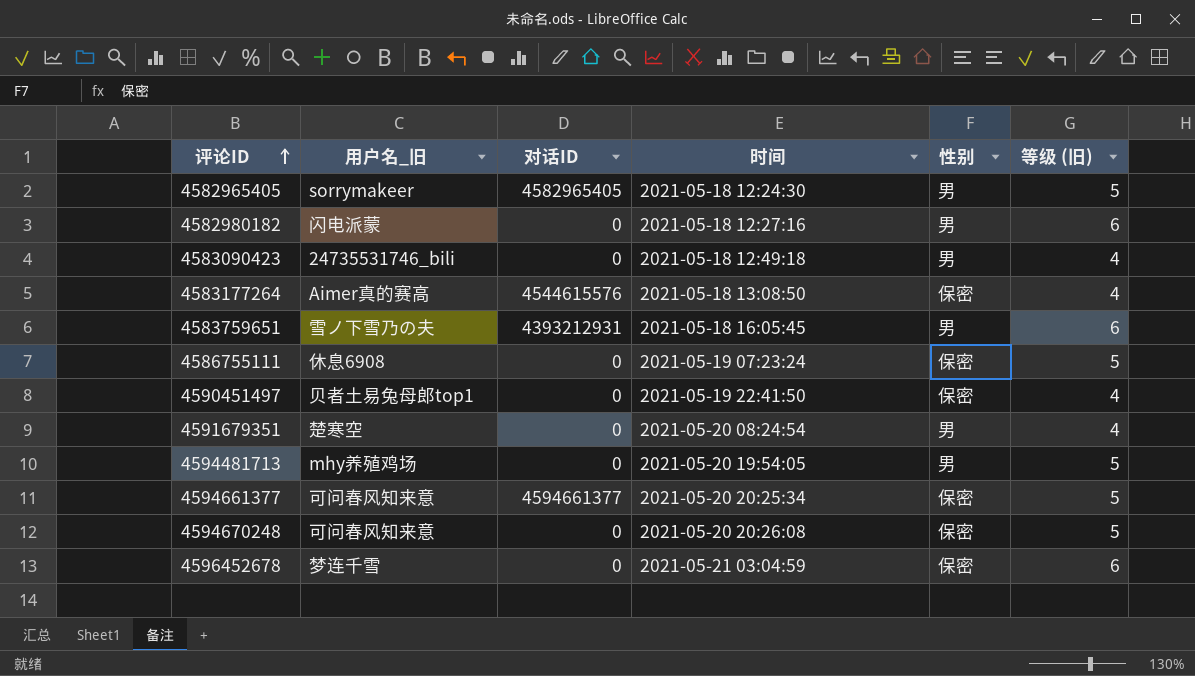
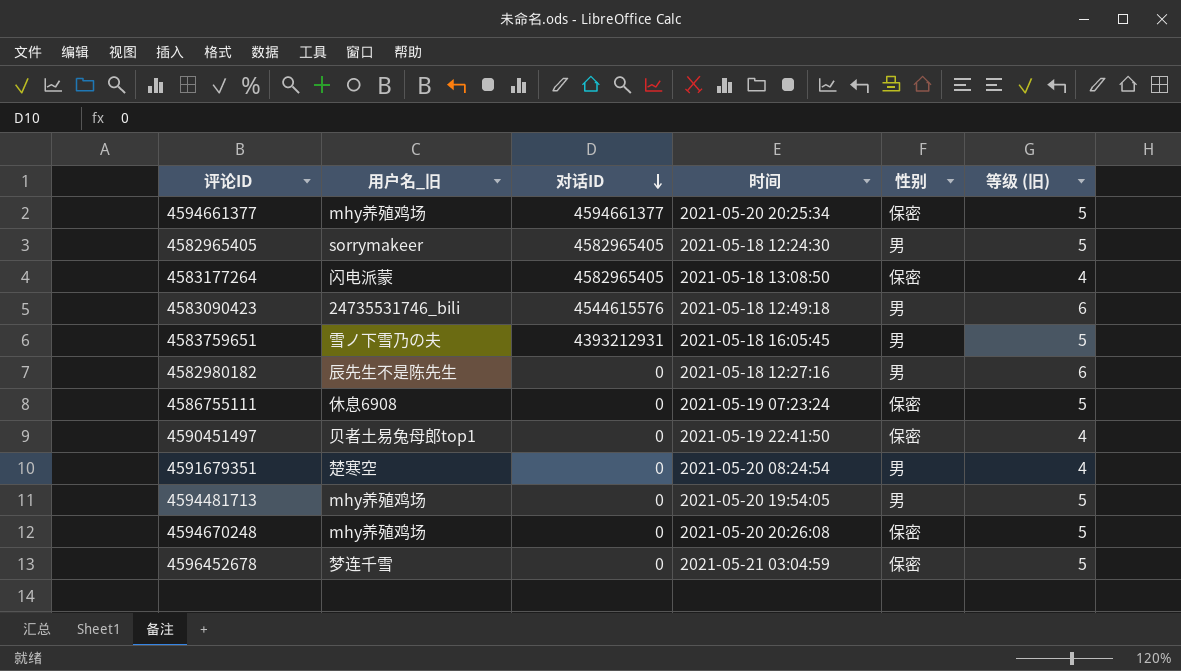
row order: 评论ID ascending -> 对话ID descending
4594661377 | 用户名_旧: 可问春风知来意 -> mhy养殖鸡场
4583177264 | 用户名_旧: Aimer真的赛高 -> 闪电派蒙
4583177264 | 对话ID: 4544615576 -> 4582965405
4583090423 | 对话ID: 0 -> 4544615576
4583090423 | 等级 (旧): 4 -> 6
4583759651 | 等级 (旧): 6 -> 5
4582980182 | 用户名_旧: 闪电派蒙 -> 辰先生不是陈先生
4594670248 | 用户名_旧: 可问春风知来意 -> mhy养殖鸡场
4596452678 | 等级 (旧): 6 -> 5

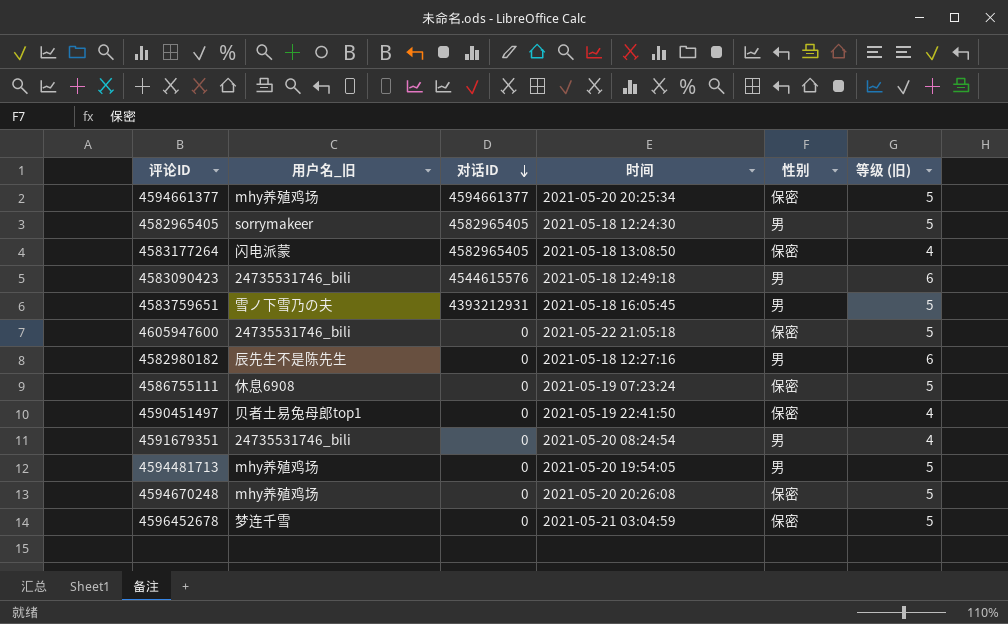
row 4605947600: none -> 24735531746_bili | 0 | 2021-05-22 21:05:18 | 保密 | 5
4591679351 | 用户名_旧: 楚寒空 -> 24735531746_bili

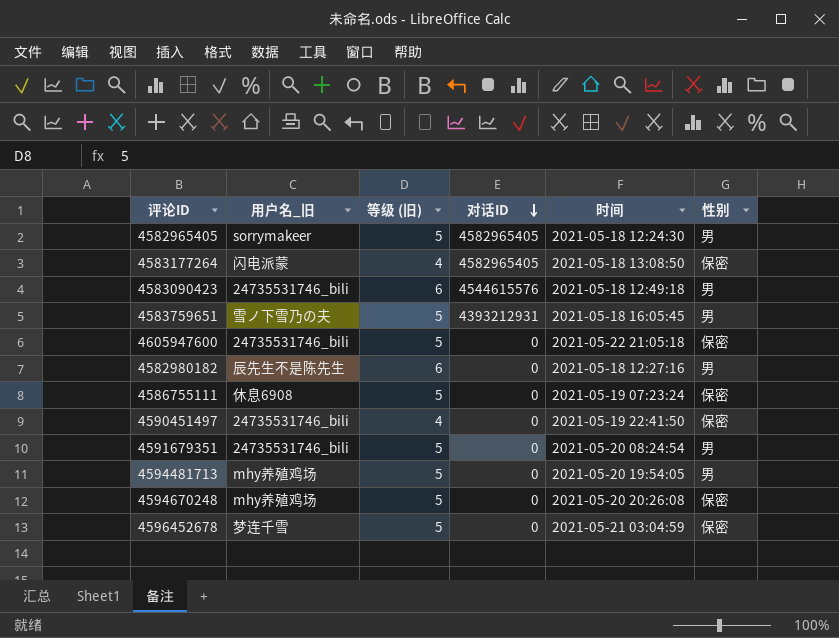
column 等级 (旧) | position: 6 -> 3
row 4594661377: mhy养殖鸡场 | 4594661377 | 2021-05-20 20:25:34 | 保密 | 5 -> none
4590451497 | 用户名_旧: 贝者土易兔母郎top1 -> 24735531746_bili
4591679351 | 等级 (旧): 4 -> 5

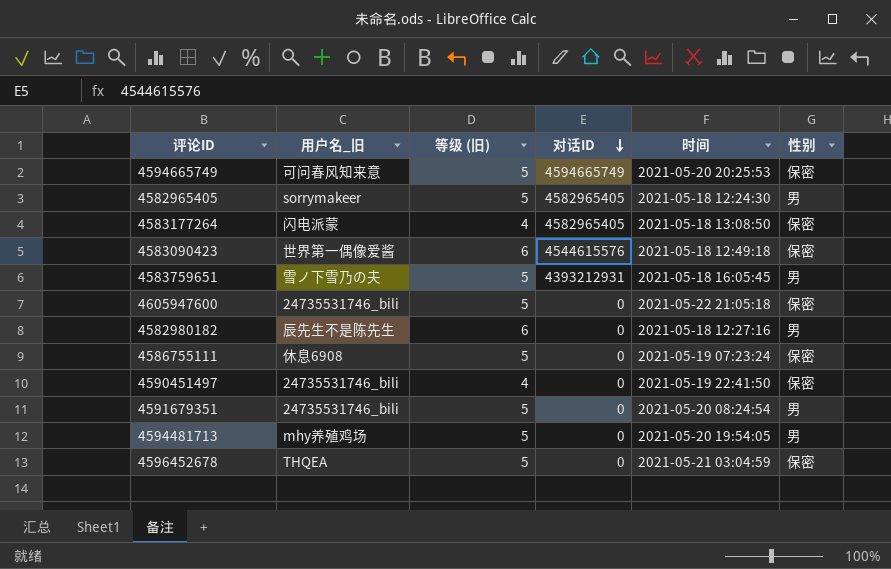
row 4594670248: mhy养殖鸡场 | 5 | 0 | 2021-05-20 20:26:08 | 保密 -> none
row 4594665749: none -> 可问春风知来意 | 5 | 4594665749 | 2021-05-20 20:25:53 | 保密
4583090423 | 用户名_旧: 24735531746_bili -> 世界第一偶像爱酱
4583090423 | 性别: 男 -> 保密
4596452678 | 用户名_旧: 梦连千雪 -> THQEA

